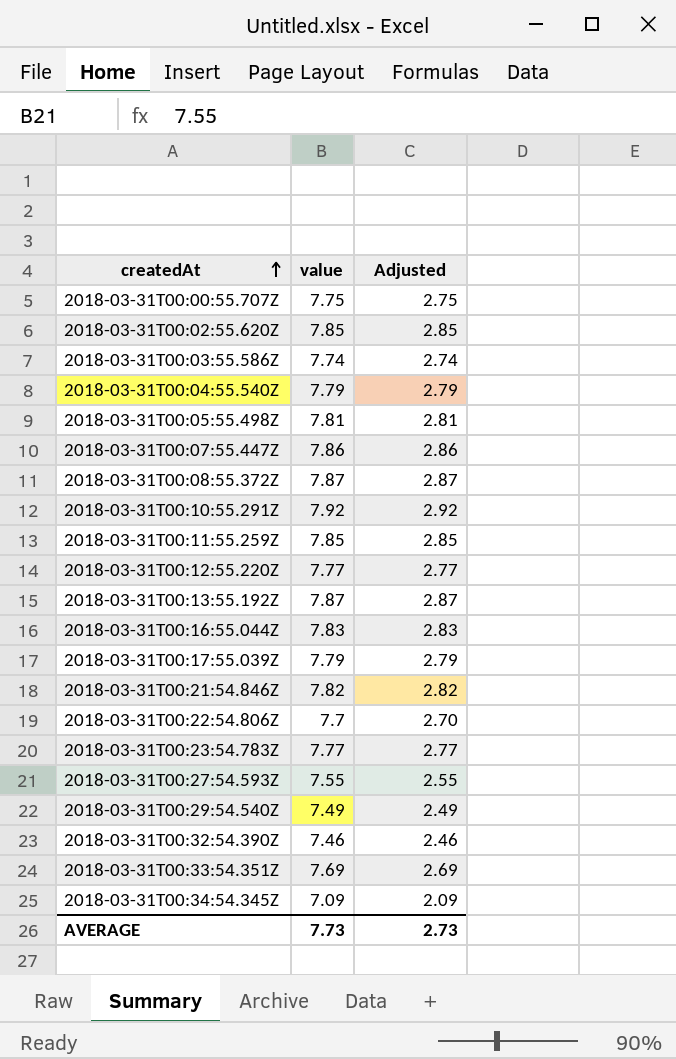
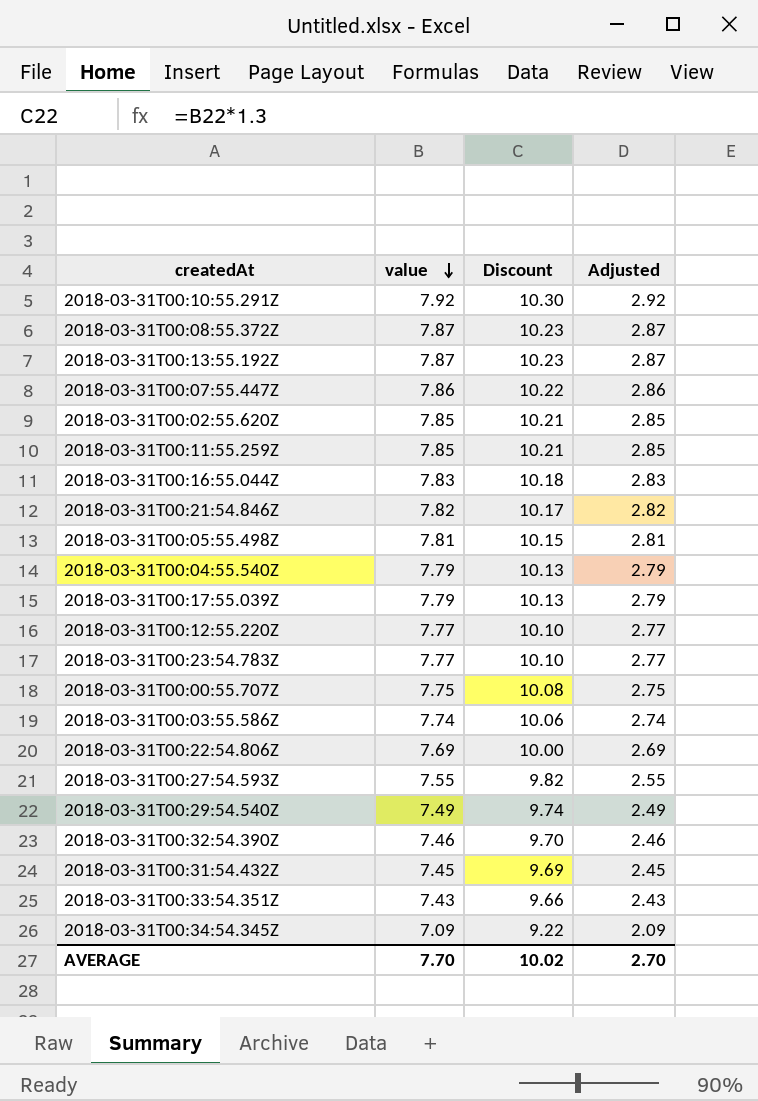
row order: createdAt ascending -> value descending
column Discount | formula: none -> [value] * 1.3
2018-03-31T00:22:54.806Z | value: 7.7 -> 7.69
2018-03-31T00:22:54.806Z | Adjusted: 2.70 -> 2.69
row 2018-03-31T00:31:54.432Z: none -> 7.45 | 9.69 | 2.45
2018-03-31T00:33:54.351Z | value: 7.69 -> 7.43
2018-03-31T00:33:54.351Z | Adjusted: 2.69 -> 2.43
AVERAGE | value: 7.73 -> 7.70
AVERAGE | Adjusted: 2.73 -> 2.70

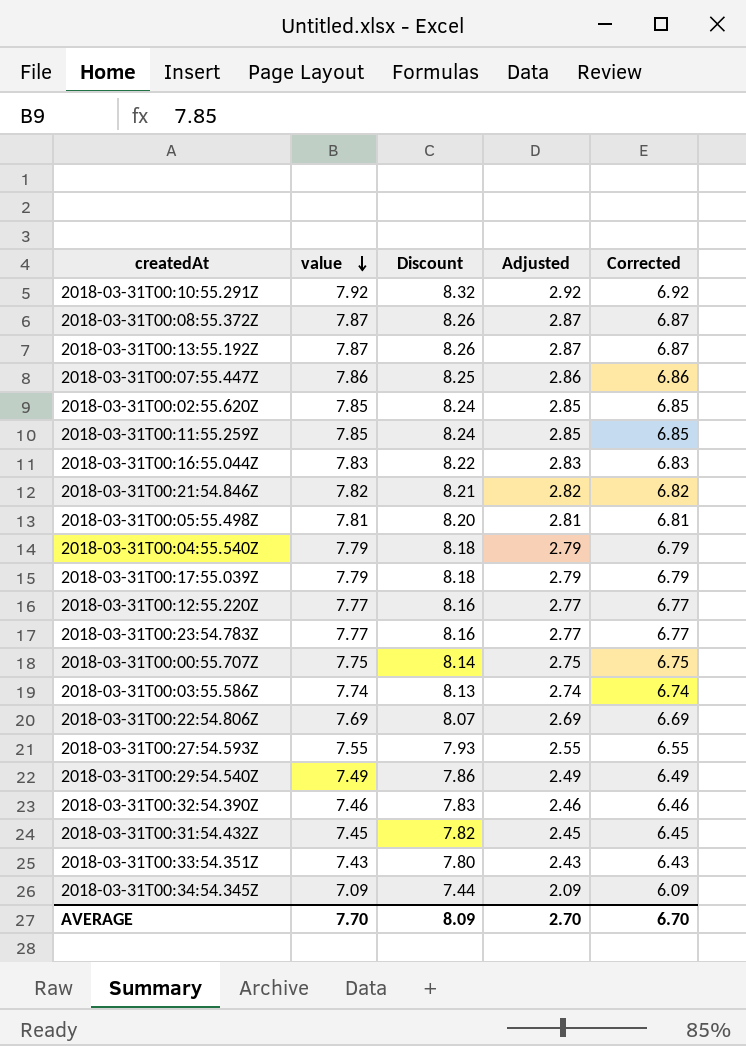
column Discount | formula: [value] * 1.3 -> [value] * 1.05
column Corrected | formula: none -> [value] - 1
AVERAGE | Discount: 10.02 -> 8.09

